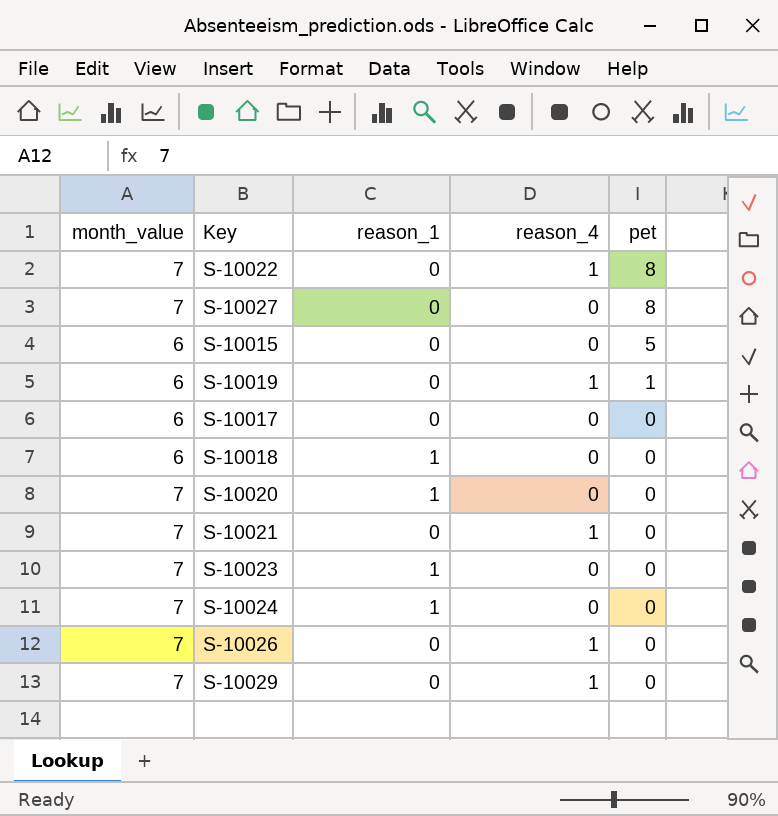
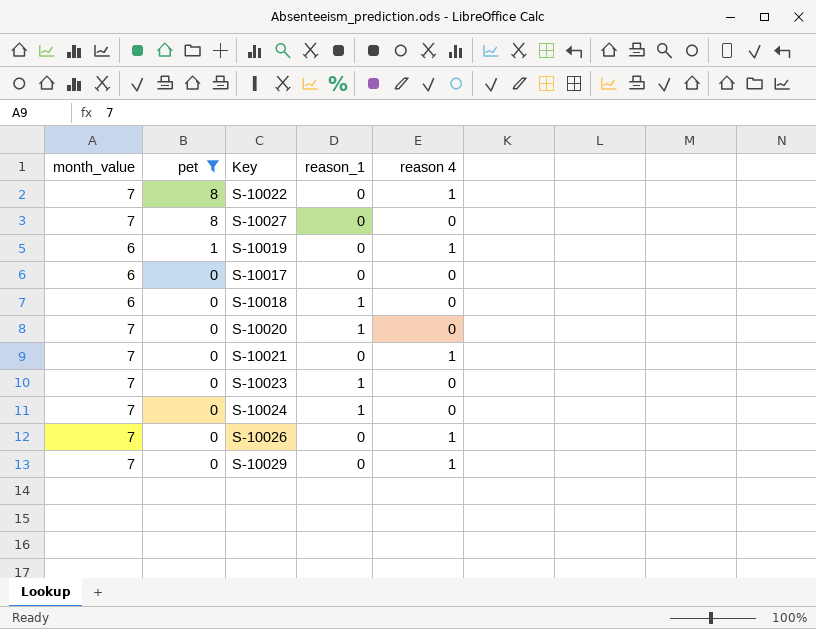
filter: none -> pet != 5
column pet | position: 5 -> 2
column name: reason_4 -> reason 4

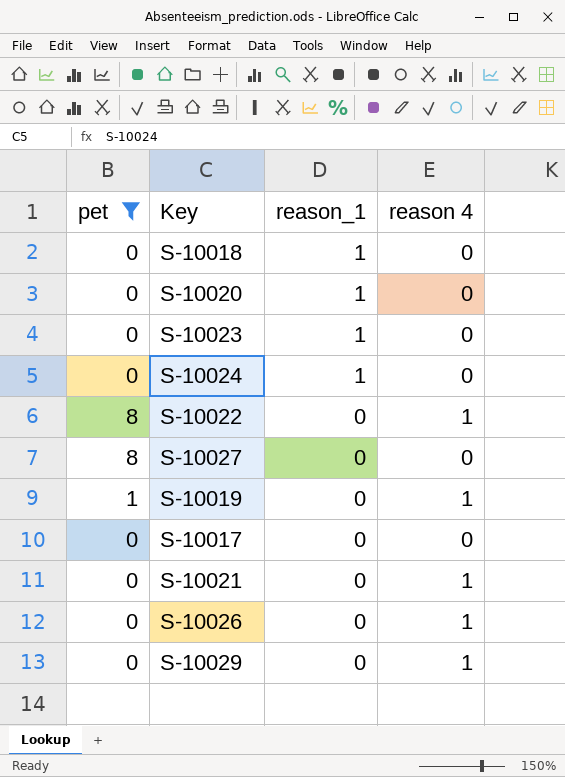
row order: pet descending -> reason_1 descending
column month_value | position: 1 -> none

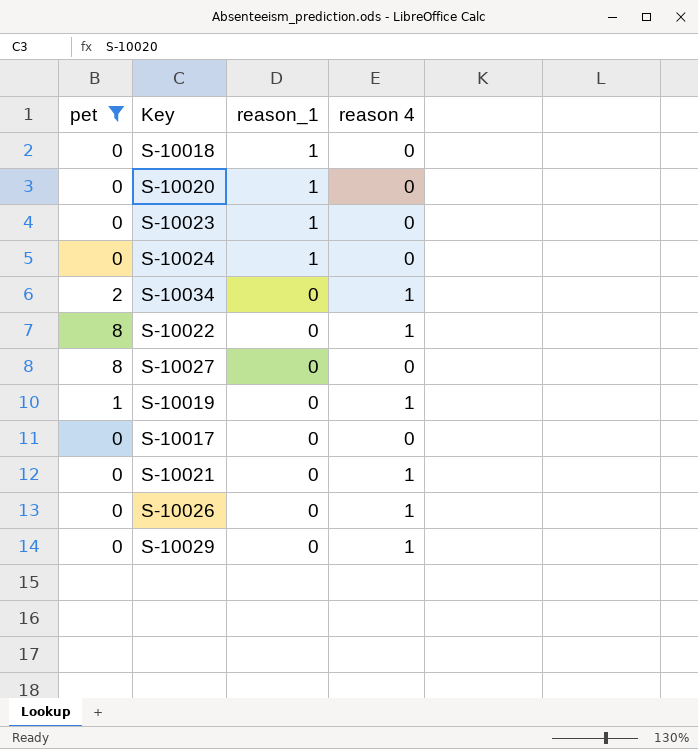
row S-10034: none -> 2 | 0 | 1

